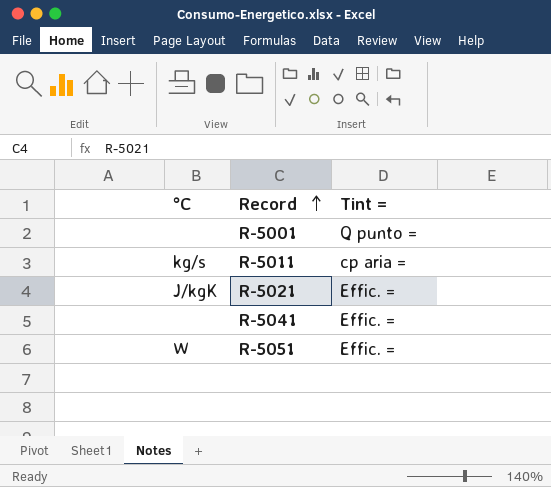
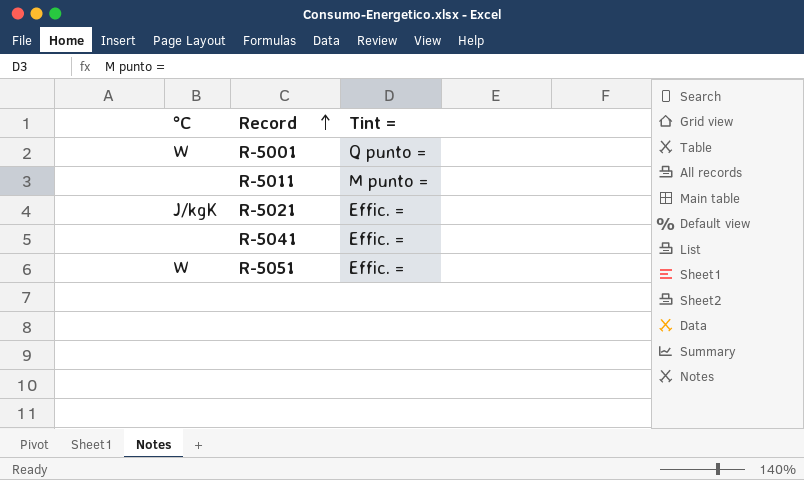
R-5001 | °C: none -> W
R-5011 | °C: kg/s -> none
R-5011 | Tint =: cp aria = -> M punto =

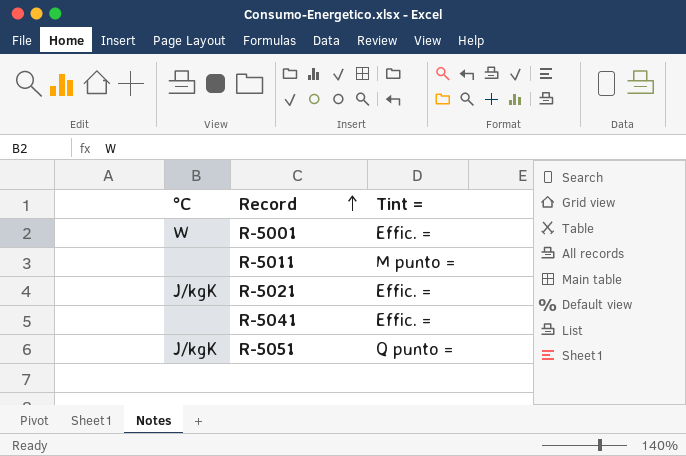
R-5001 | Tint =: Q punto = -> Effic. =
R-5051 | °C: W -> J/kgK
R-5051 | Tint =: Effic. = -> Q punto =

